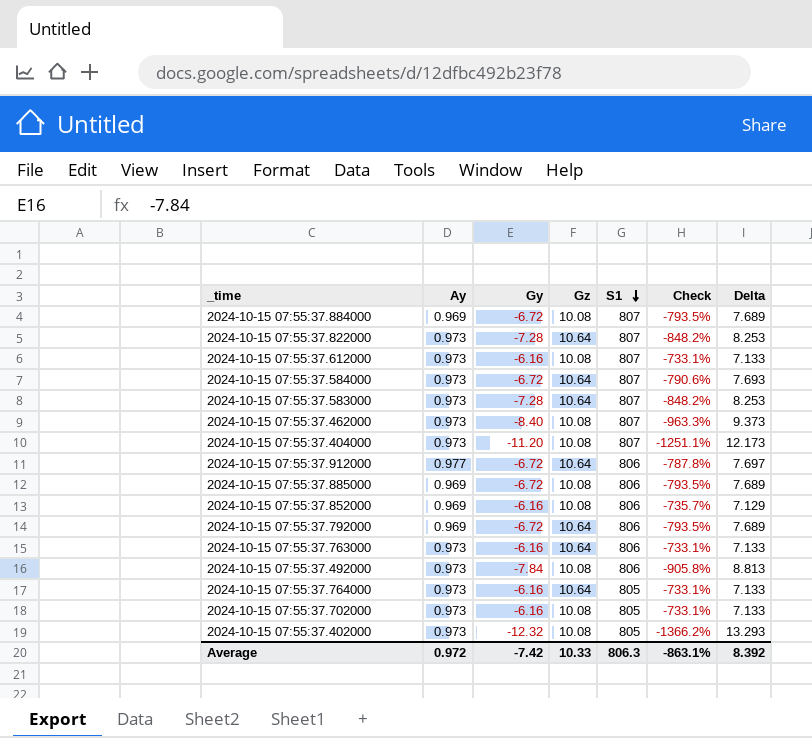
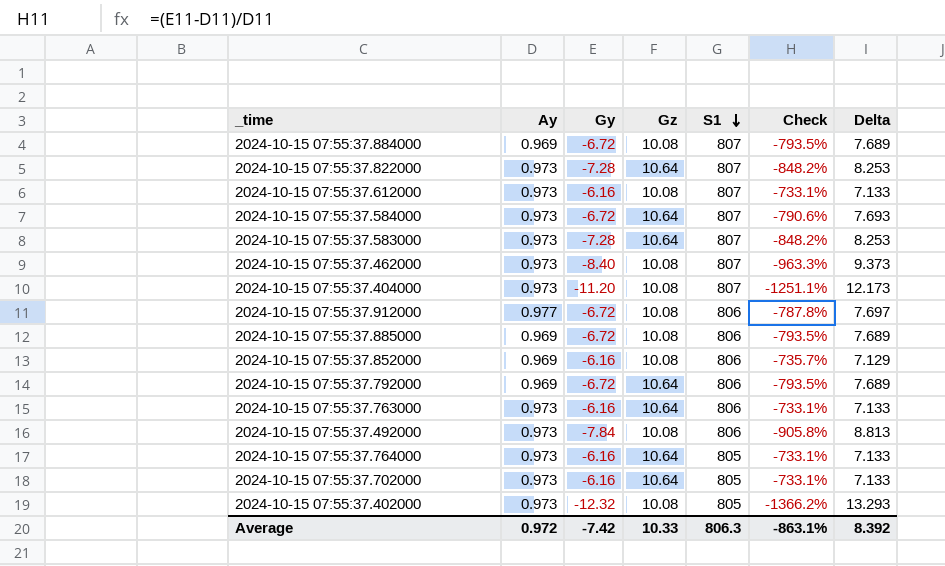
2024-10-15 07:55:37.912000 | Gz: 10.64 -> 10.08
2024-10-15 07:55:37.702000 | Gz: 10.08 -> 10.64

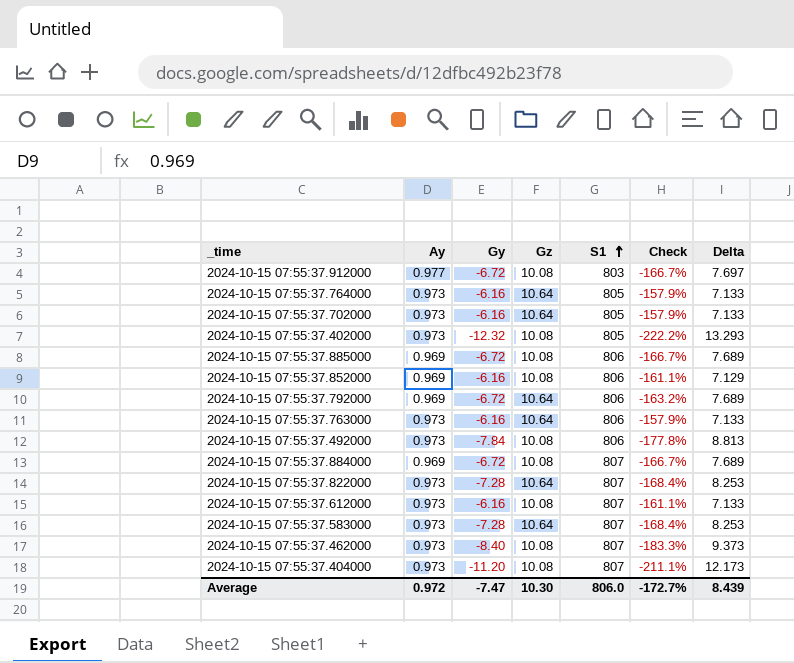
row order: S1 descending -> S1 ascending
column Check | formula: ([Gy] - [Ay]) / [Ay] -> ([Gy] - [Gz]) / [Gz]
row 2024-10-15 07:55:37.584000: 0.973 | -6.72 | 10.64 | 807 | -790.6% | 7.693 -> none
2024-10-15 07:55:37.912000 | S1: 806 -> 803
Average | Gy: -7.42 -> -7.47
Average | Gz: 10.33 -> 10.30
Average | S1: 806.3 -> 806.0
Average | Check: -863.1% -> -172.7%
Average | Delta: 8.392 -> 8.439

